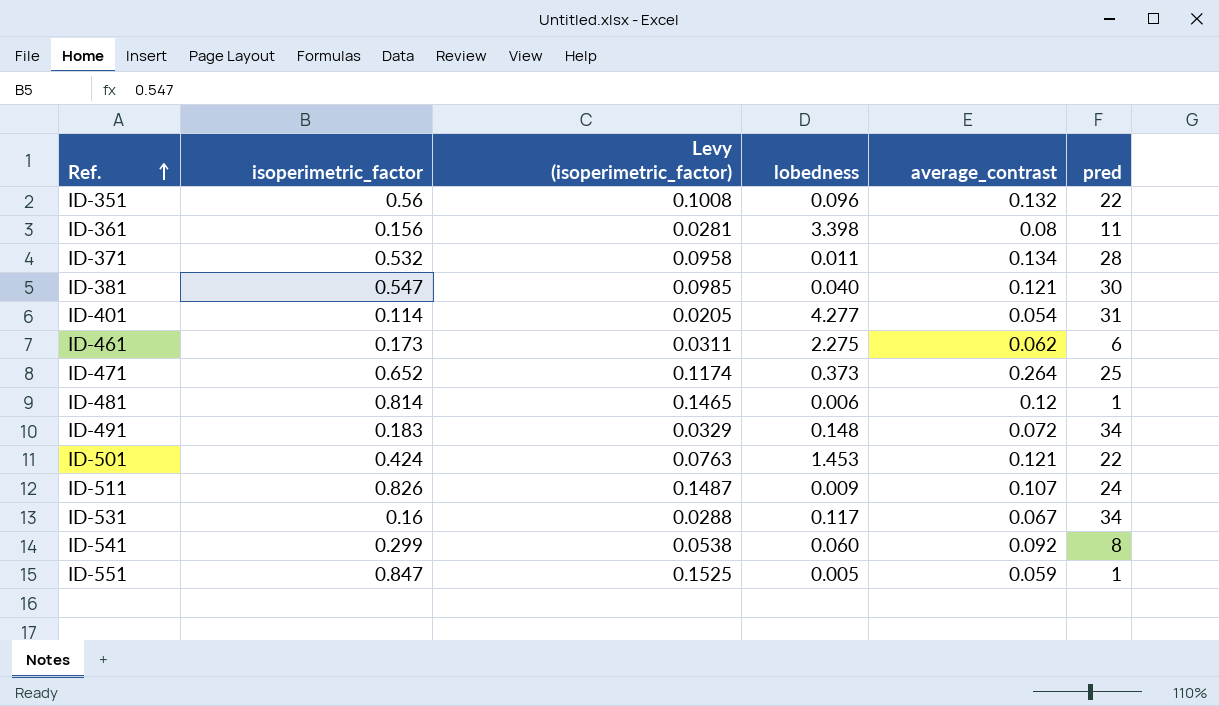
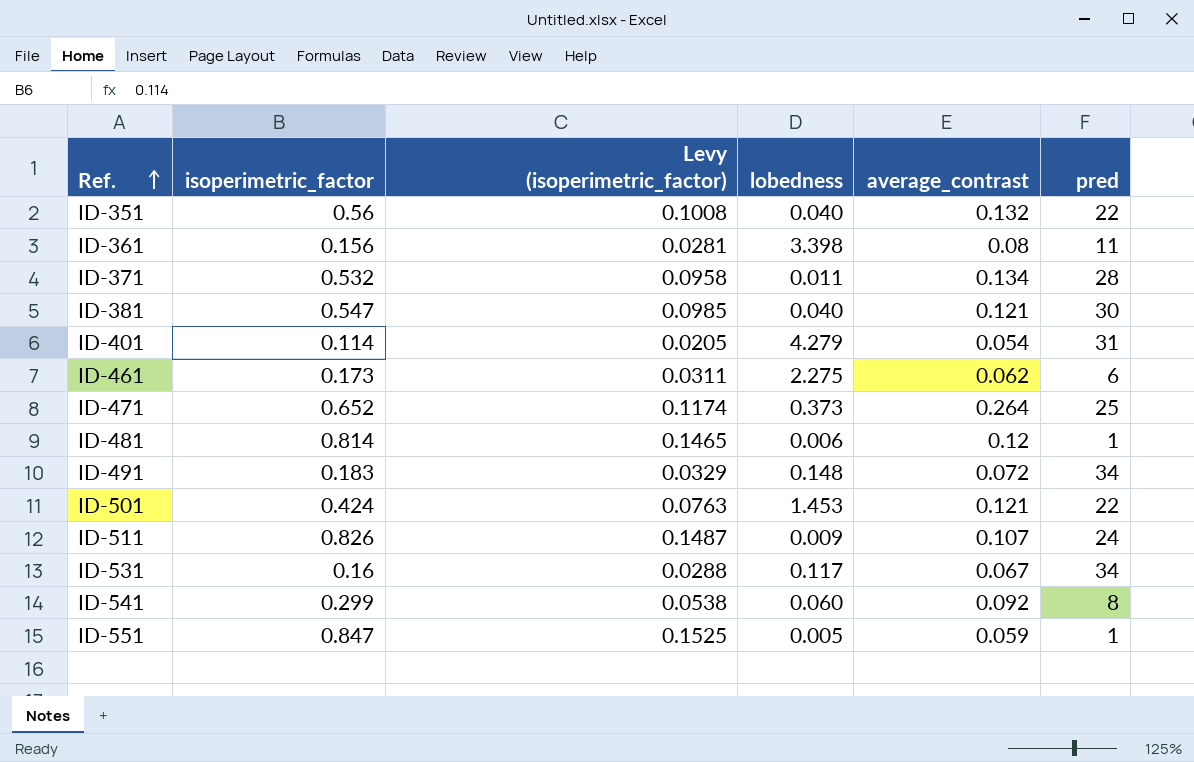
ID-351 | lobedness: 0.096 -> 0.040
ID-401 | lobedness: 4.277 -> 4.279

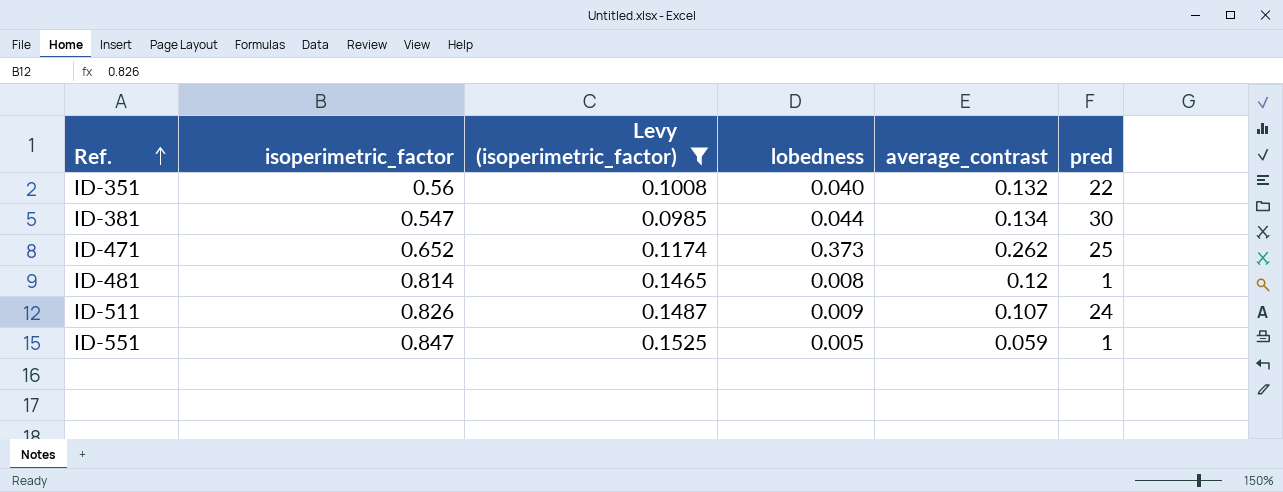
filter: none -> Levy (isoperimetric_factor) >= 0.0985
ID-381 | lobedness: 0.040 -> 0.044
ID-381 | average_contrast: 0.121 -> 0.134
ID-471 | average_contrast: 0.264 -> 0.262
ID-481 | lobedness: 0.006 -> 0.008

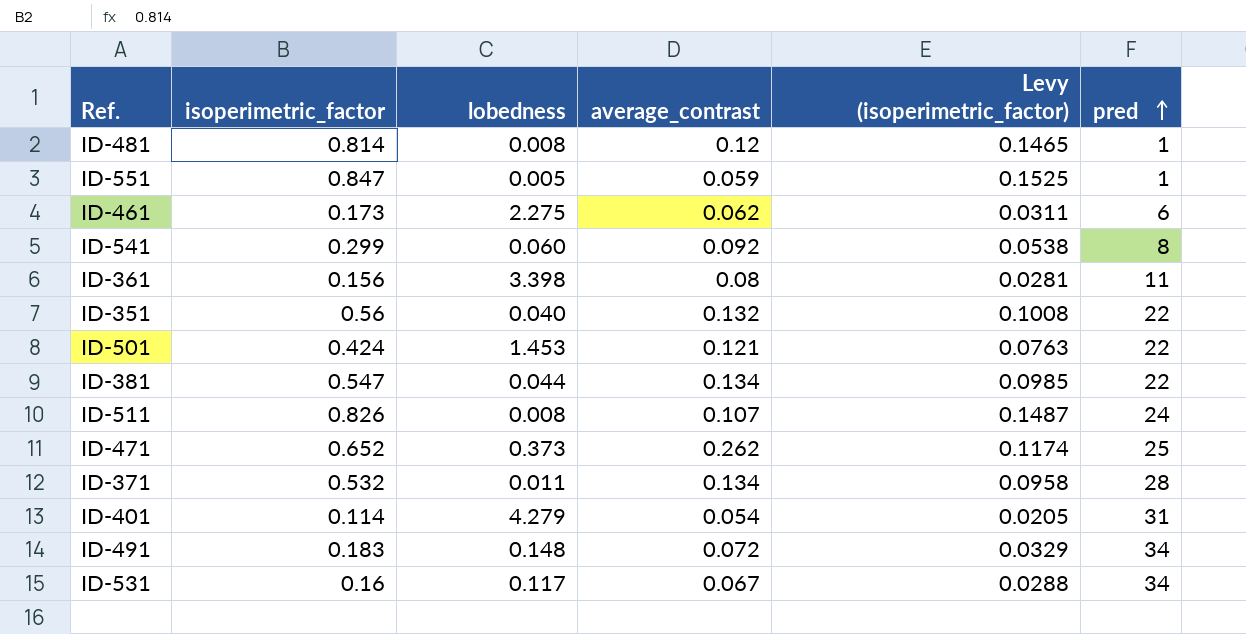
filter: Levy (isoperimetric_factor) >= 0.0985 -> none
row order: Ref. ascending -> pred ascending
column Levy (isoperimetric_factor) | position: 3 -> 5
ID-381 | pred: 30 -> 22
ID-511 | lobedness: 0.009 -> 0.008

